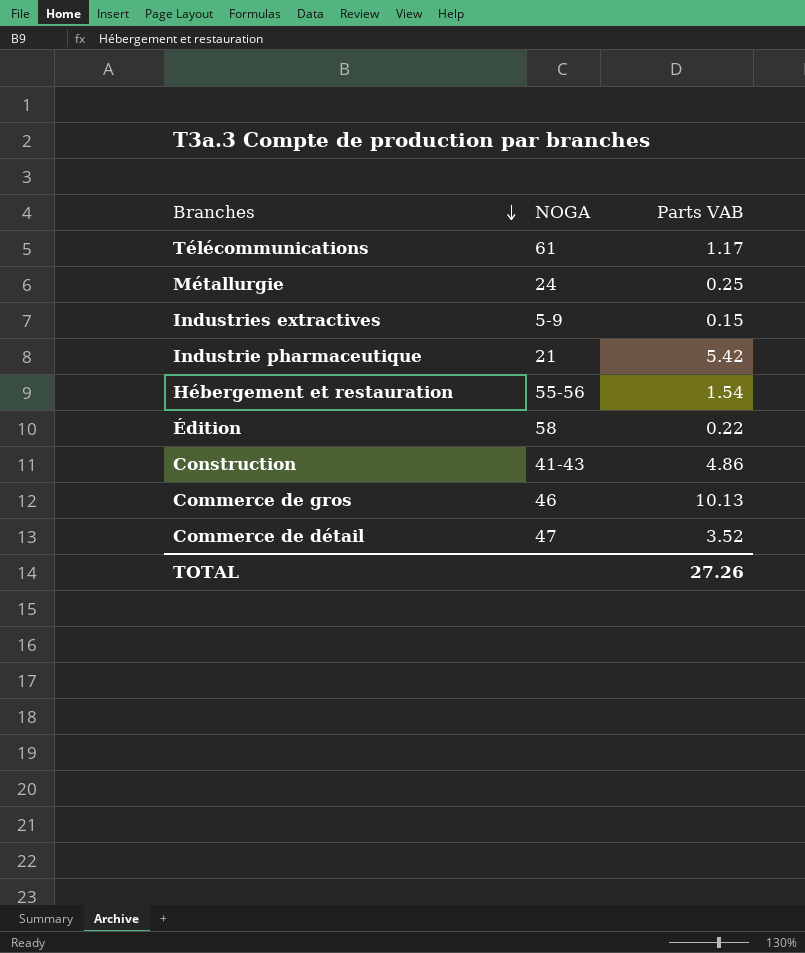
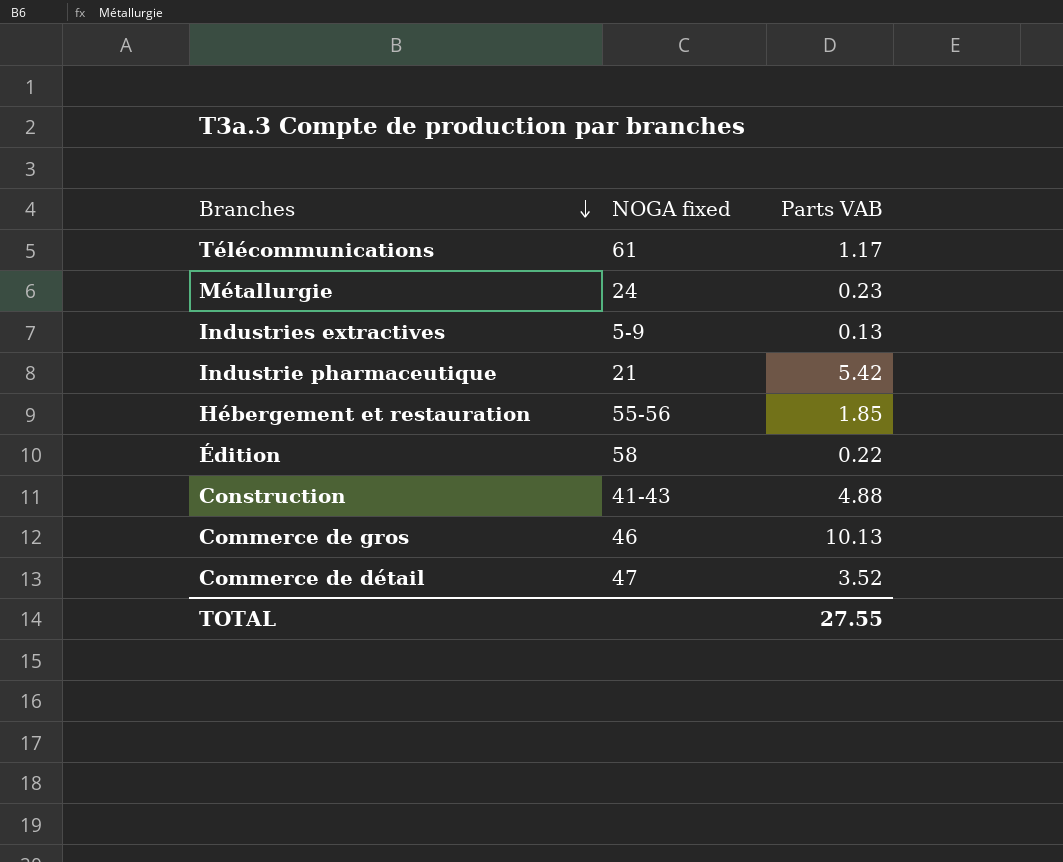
column name: NOGA -> NOGA fixed
Métallurgie | Parts VAB: 0.25 -> 0.23
Industries extractives | Parts VAB: 0.15 -> 0.13
Hébergement et restauration | Parts VAB: 1.54 -> 1.85
Construction | Parts VAB: 4.86 -> 4.88
TOTAL | Parts VAB: 27.26 -> 27.55

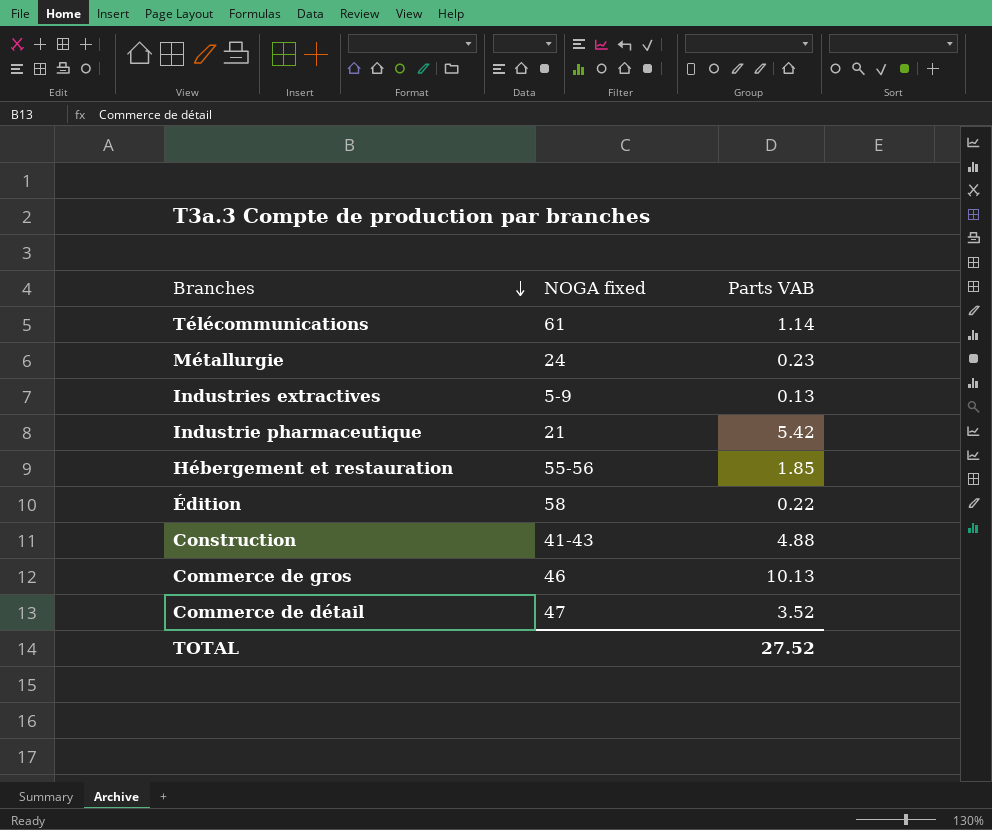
Télécommunications | Parts VAB: 1.17 -> 1.14
TOTAL | Parts VAB: 27.55 -> 27.52

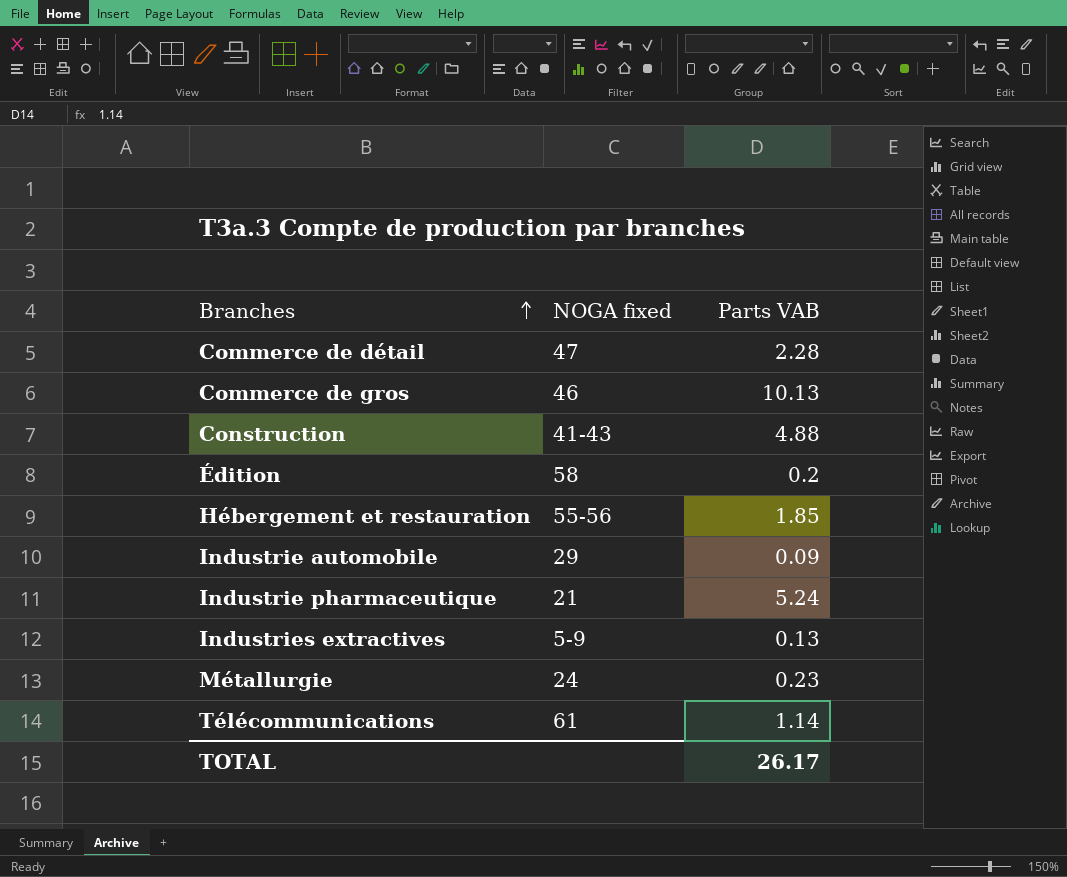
row order: Branches descending -> Branches ascending
Commerce de détail | Parts VAB: 3.52 -> 2.28
Édition | Parts VAB: 0.22 -> 0.2
row Industrie automobile: none -> 29 | 0.09
Industrie pharmaceutique | Parts VAB: 5.42 -> 5.24
TOTAL | Parts VAB: 27.52 -> 26.17

